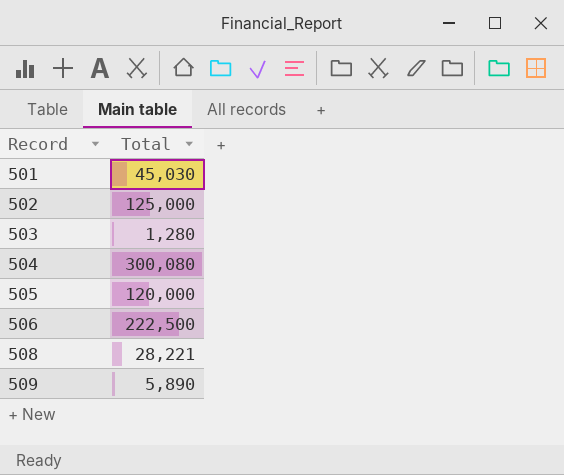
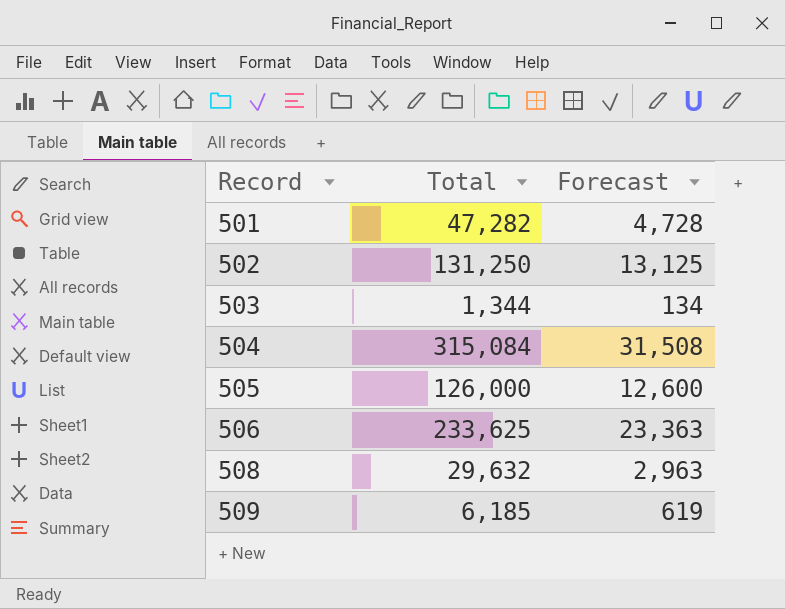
column Forecast | formula: none -> [Total] * 0.1
501 | Total: 45,030 -> 47,282
502 | Total: 125,000 -> 131,250
503 | Total: 1,280 -> 1,344
504 | Total: 300,080 -> 315,084
505 | Total: 120,000 -> 126,000
506 | Total: 222,500 -> 233,625
508 | Total: 28,221 -> 29,632
509 | Total: 5,890 -> 6,185

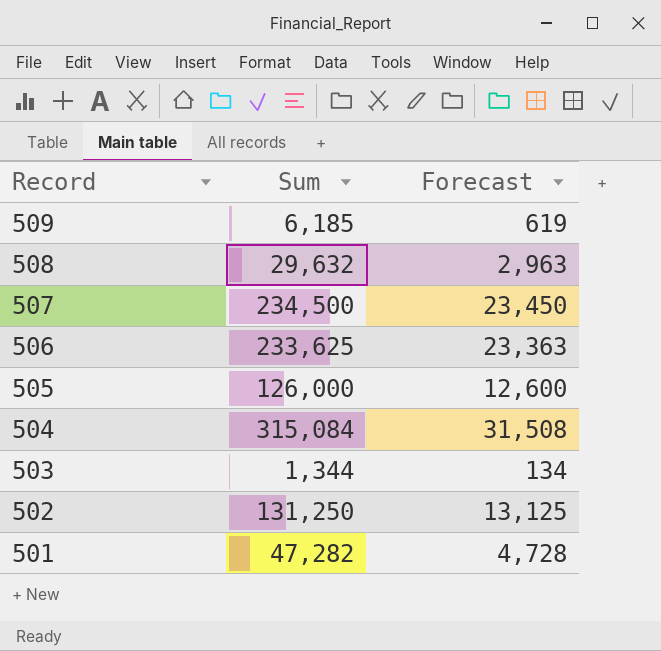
row order: Record ascending -> Record descending
column name: Total -> Sum
row 507: none -> 234,500 | 23,450

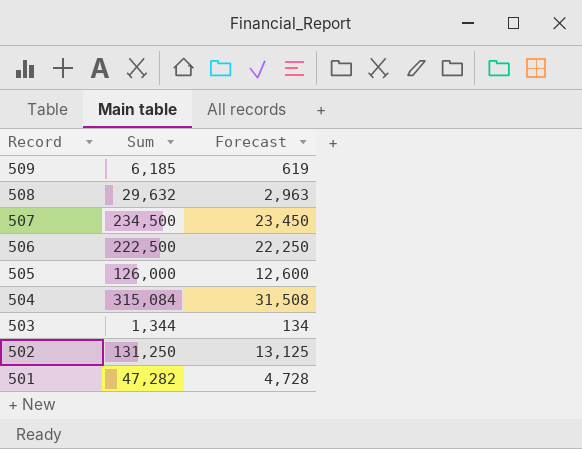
506 | Sum: 233,625 -> 222,500
506 | Forecast: 23,363 -> 22,250

